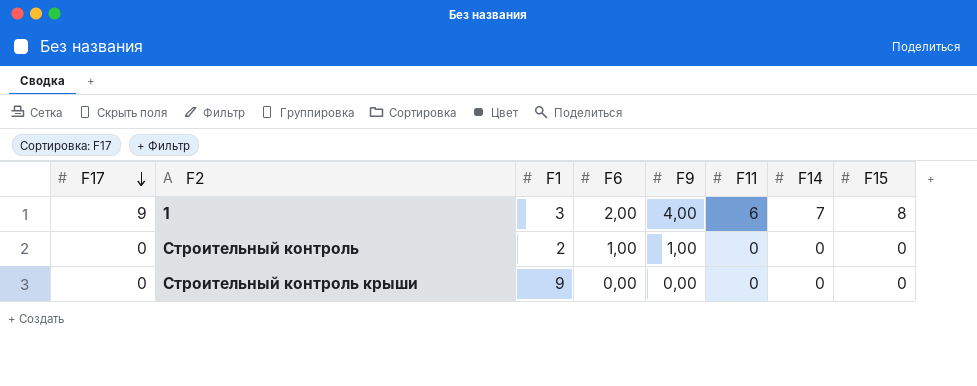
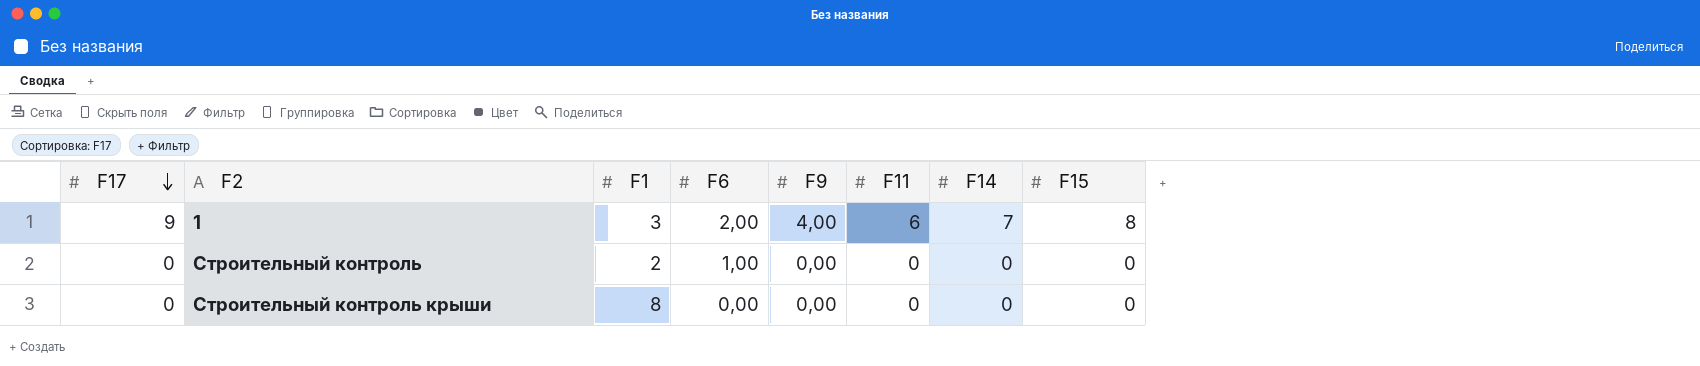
Строительный контроль | F9: 1,00 -> 0,00
Строительный контроль крыши | F1: 9 -> 8

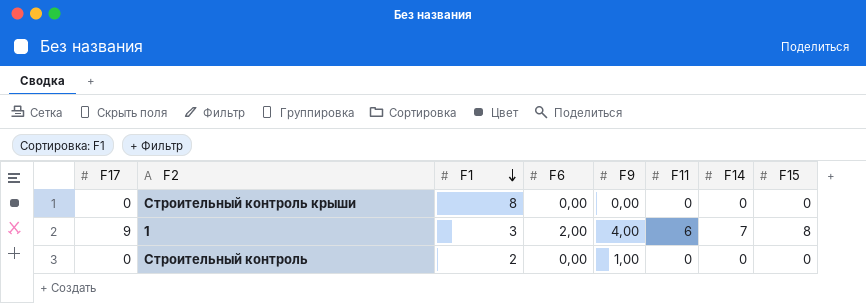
row order: F17 descending -> F1 descending
Строительный контроль | F6: 1,00 -> 0,00
Строительный контроль | F9: 0,00 -> 1,00

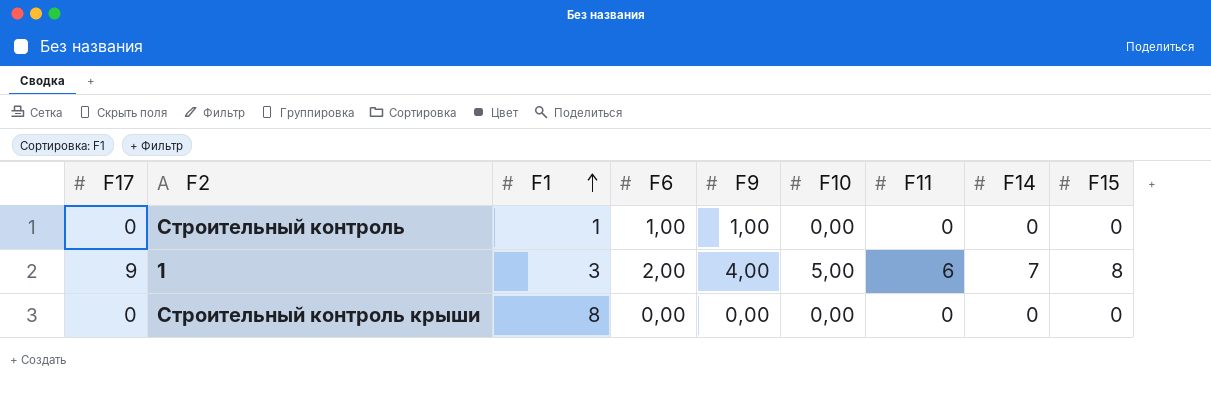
row order: F1 descending -> F1 ascending
column F10 | position: none -> 6
Строительный контроль | F1: 2 -> 1
Строительный контроль | F6: 0,00 -> 1,00

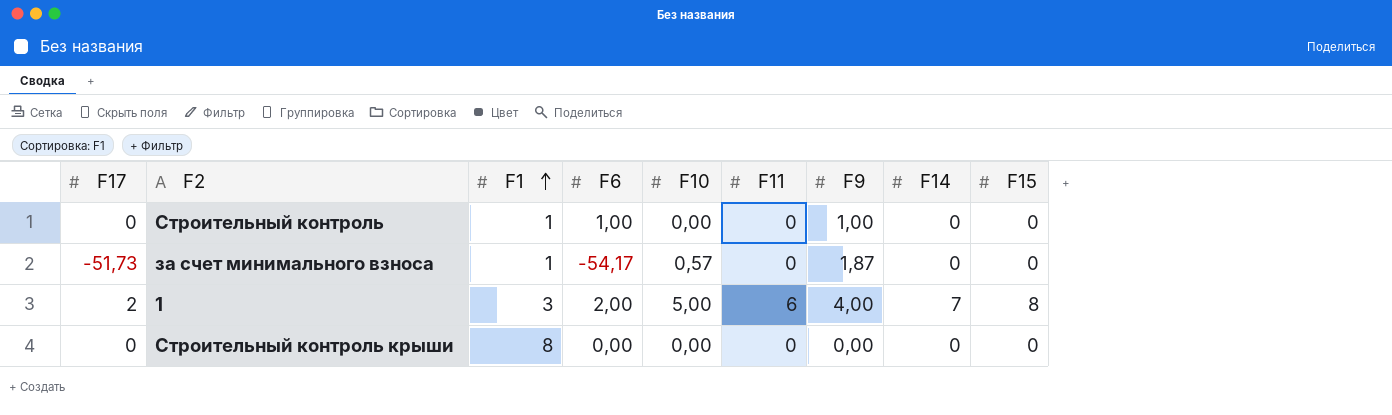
column F9 | position: 5 -> 7
row за счет минимального взноса: none -> -51,73 | 1 | -54,17 | 0,57 | 0 | 1,87 | 0 | 0
1 | F17: 9 -> 2

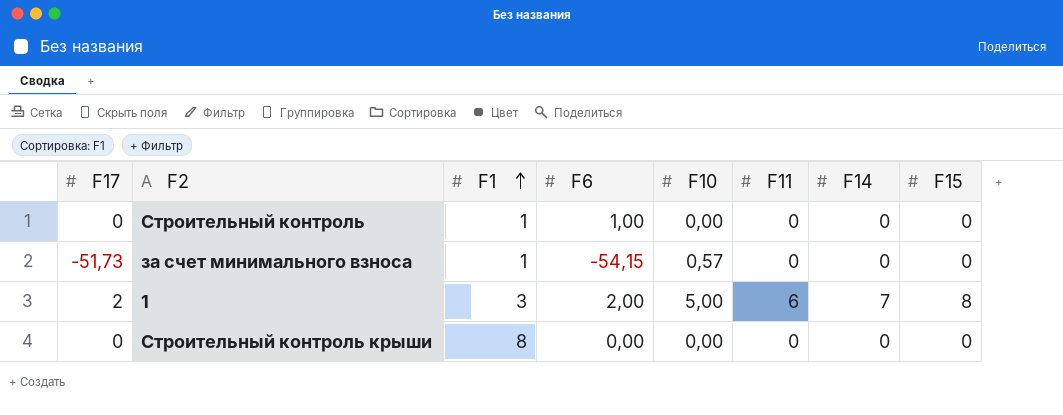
column F9 | position: 7 -> none
за счет минимального взноса | F6: -54,17 -> -54,15

